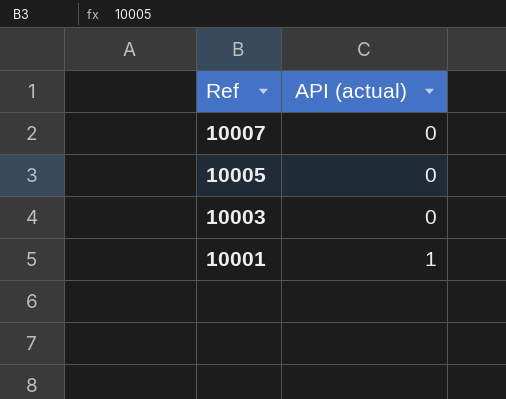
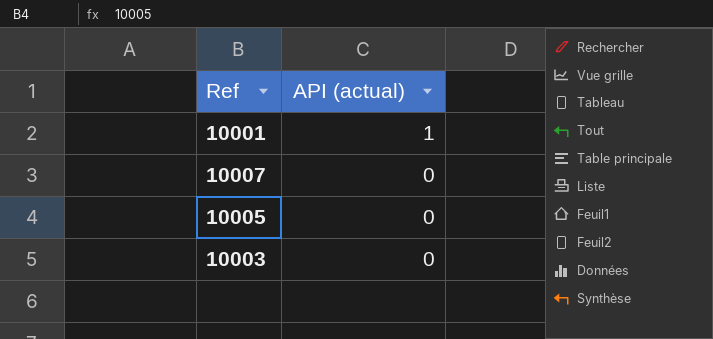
row order: Ref descending -> API (actual) descending

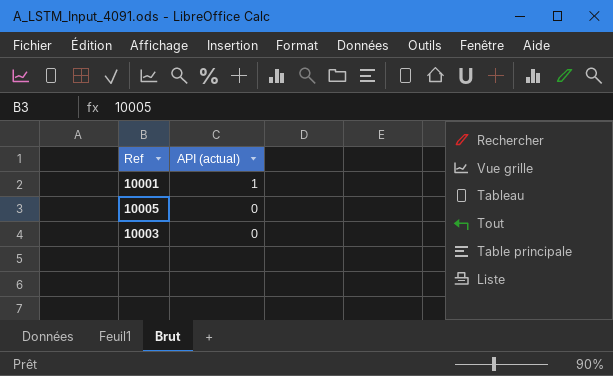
row 10007: 0 -> none

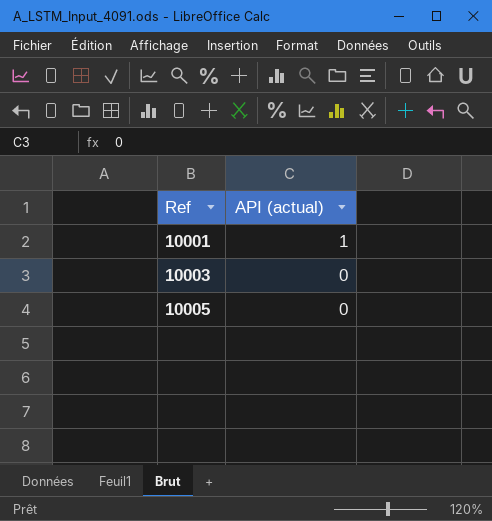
row order: API (actual) descending -> Ref ascending

